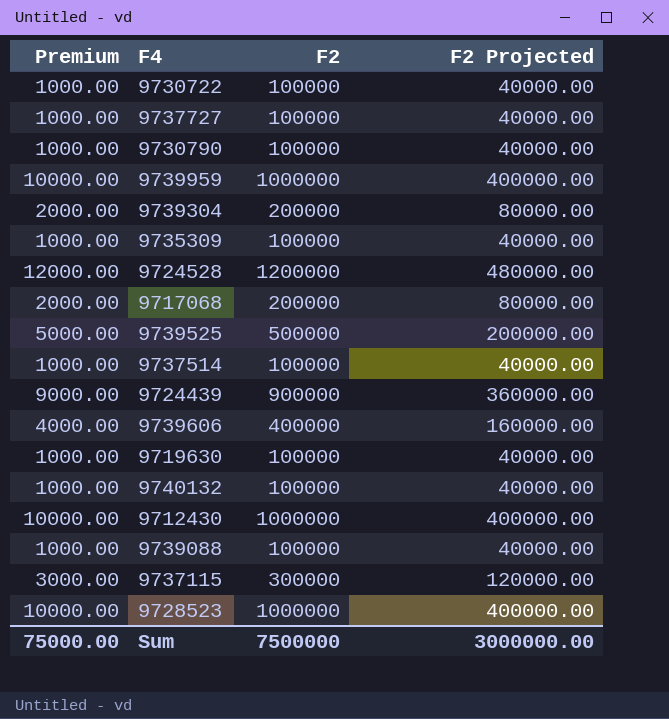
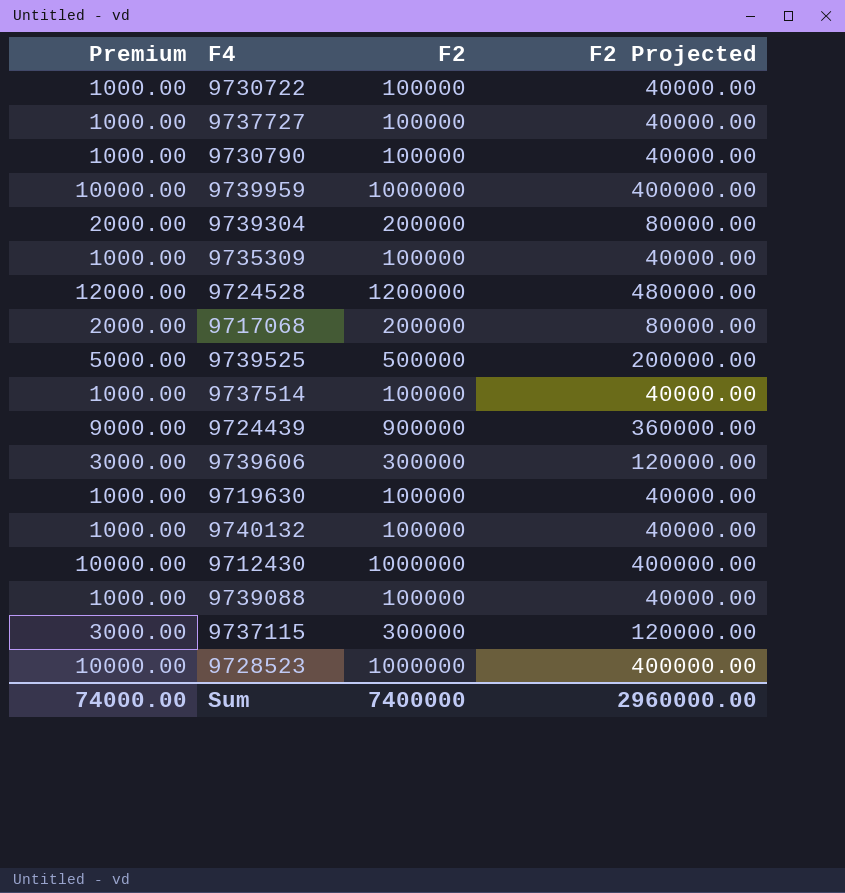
9739606 | Premium: 4000.00 -> 3000.00
9739606 | F2: 400000 -> 300000
9739606 | F2 Projected: 160000.00 -> 120000.00
Sum | Premium: 75000.00 -> 74000.00
Sum | F2: 7500000 -> 7400000
Sum | F2 Projected: 3000000.00 -> 2960000.00

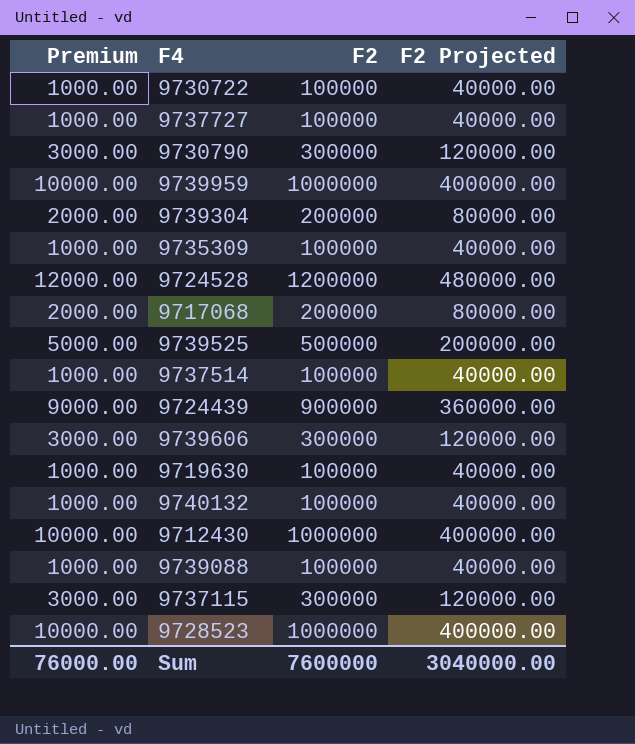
9730790 | Premium: 1000.00 -> 3000.00
9730790 | F2: 100000 -> 300000
9730790 | F2 Projected: 40000.00 -> 120000.00
Sum | Premium: 74000.00 -> 76000.00
Sum | F2: 7400000 -> 7600000
Sum | F2 Projected: 2960000.00 -> 3040000.00

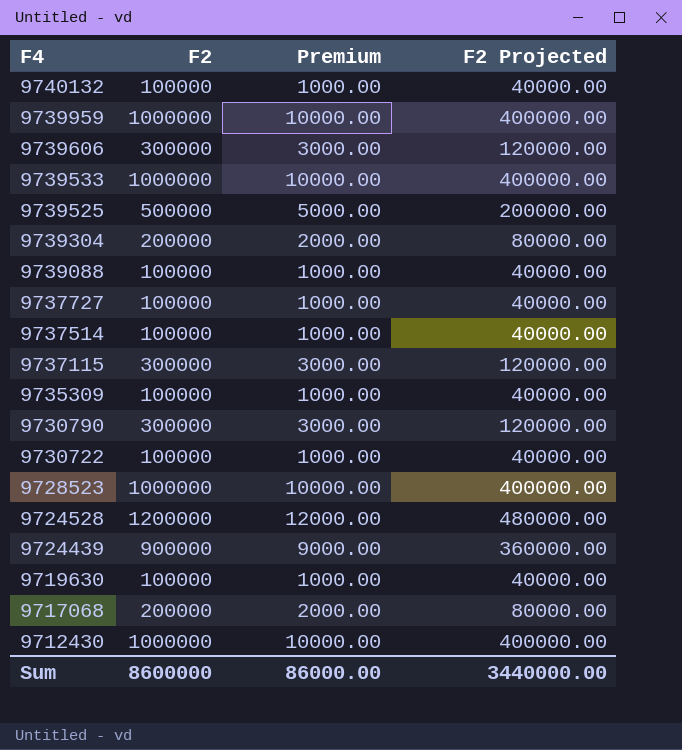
row order: none -> F4 descending
column Premium | position: 1 -> 3
row 9739533: none -> 1000000 | 10000.00 | 400000.00
Sum | F2: 7600000 -> 8600000
Sum | Premium: 76000.00 -> 86000.00
Sum | F2 Projected: 3040000.00 -> 3440000.00

